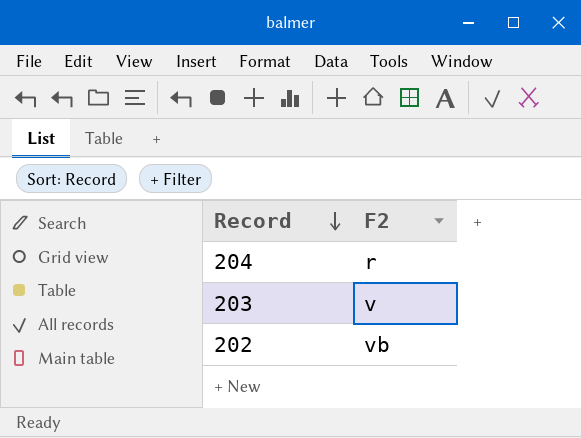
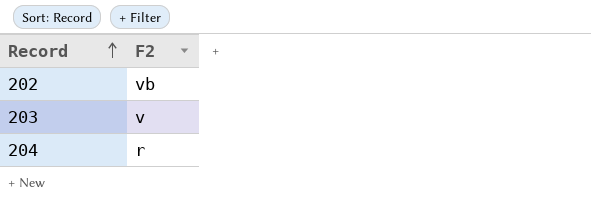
row order: Record descending -> Record ascending

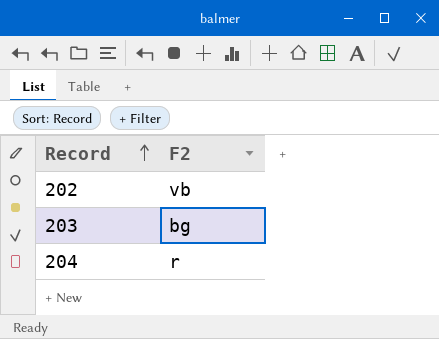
203 | F2: v -> bg

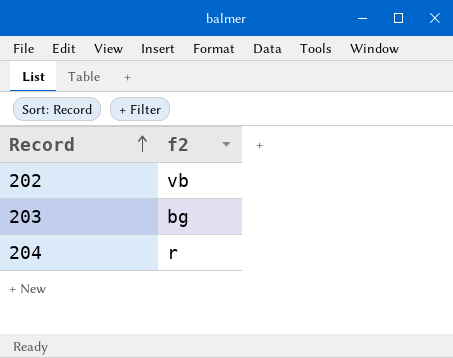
column name: F2 -> f2

